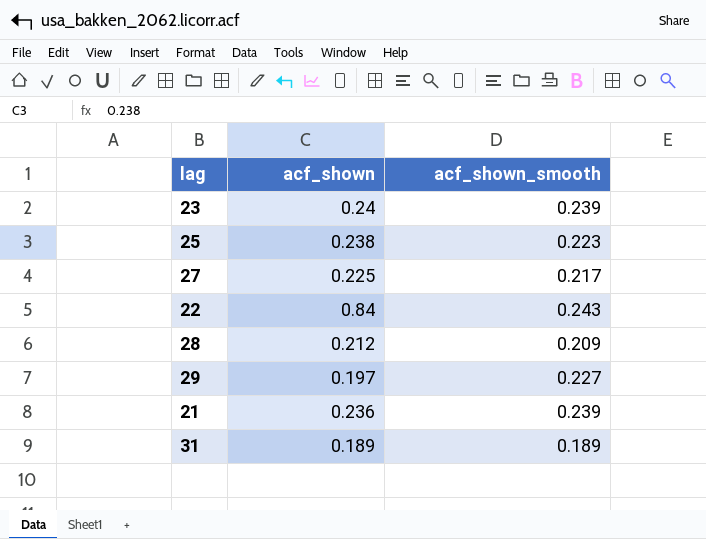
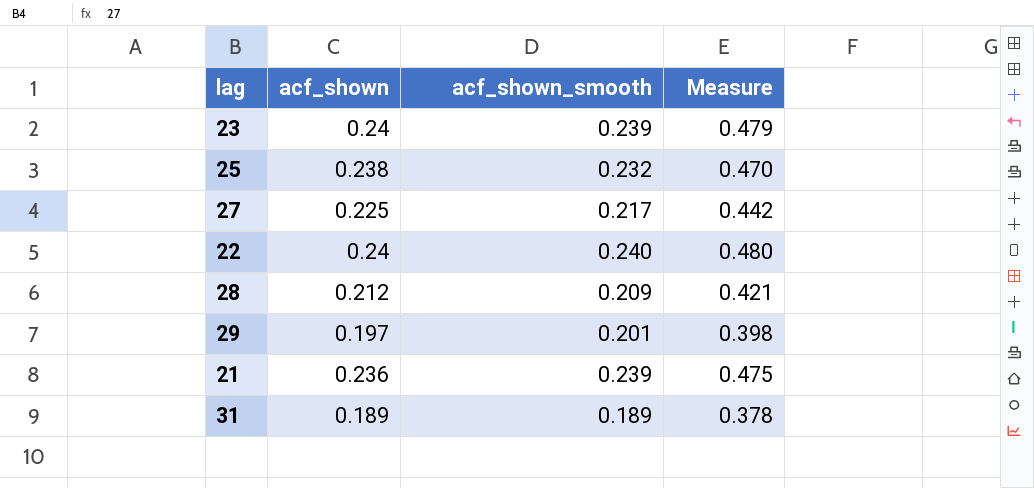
column Measure | formula: none -> [acf_shown] + [acf_shown_smooth]
25 | acf_shown_smooth: 0.223 -> 0.232
22 | acf_shown: 0.84 -> 0.24
22 | acf_shown_smooth: 0.243 -> 0.240
29 | acf_shown_smooth: 0.227 -> 0.201

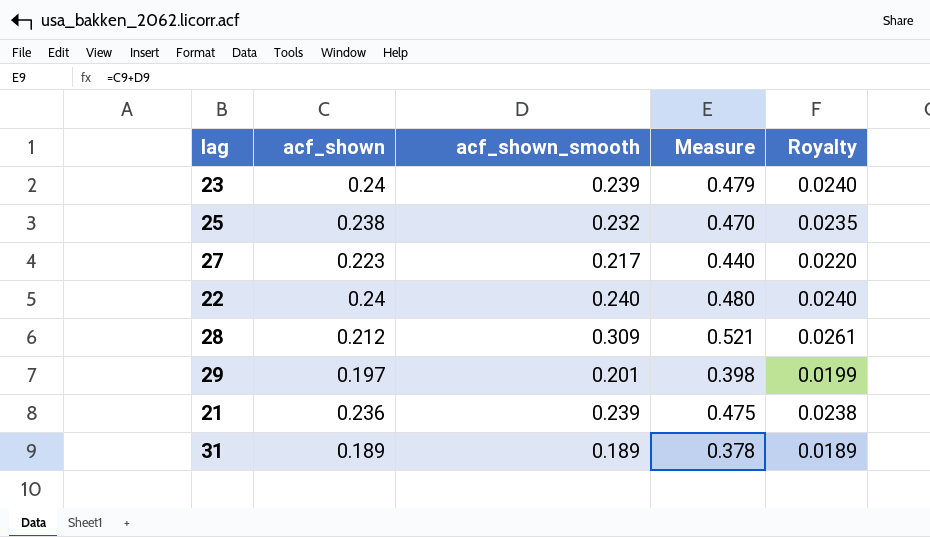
column Royalty | formula: none -> [Measure] * 0.05
27 | acf_shown: 0.225 -> 0.223
27 | Measure: 0.442 -> 0.440
28 | acf_shown_smooth: 0.209 -> 0.309
28 | Measure: 0.421 -> 0.521

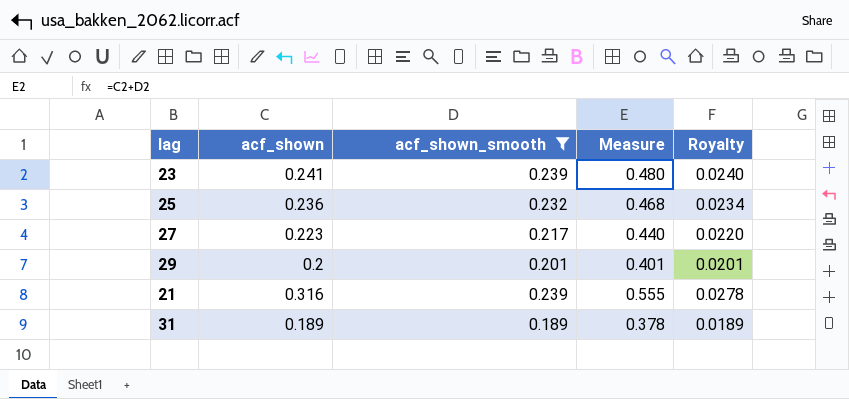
filter: none -> acf_shown_smooth <= 0.239
23 | acf_shown: 0.24 -> 0.241
23 | Measure: 0.479 -> 0.480
25 | acf_shown: 0.238 -> 0.236
25 | Measure: 0.470 -> 0.468
25 | Royalty: 0.0235 -> 0.0234
29 | acf_shown: 0.197 -> 0.2
29 | Measure: 0.398 -> 0.401
29 | Royalty: 0.0199 -> 0.0201
21 | acf_shown: 0.236 -> 0.316
21 | Measure: 0.475 -> 0.555
21 | Royalty: 0.0238 -> 0.0278

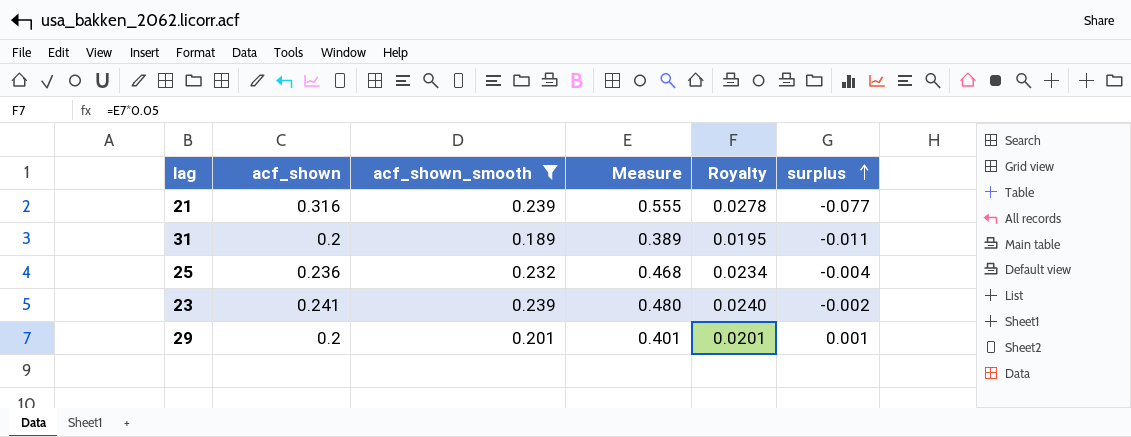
row order: none -> surplus ascending
column surplus | formula: none -> [acf_shown_smooth] - [acf_shown]
row 27: 0.223 | 0.217 | 0.440 | 0.0220 -> none
31 | acf_shown: 0.189 -> 0.2
31 | Measure: 0.378 -> 0.389
31 | Royalty: 0.0189 -> 0.0195

